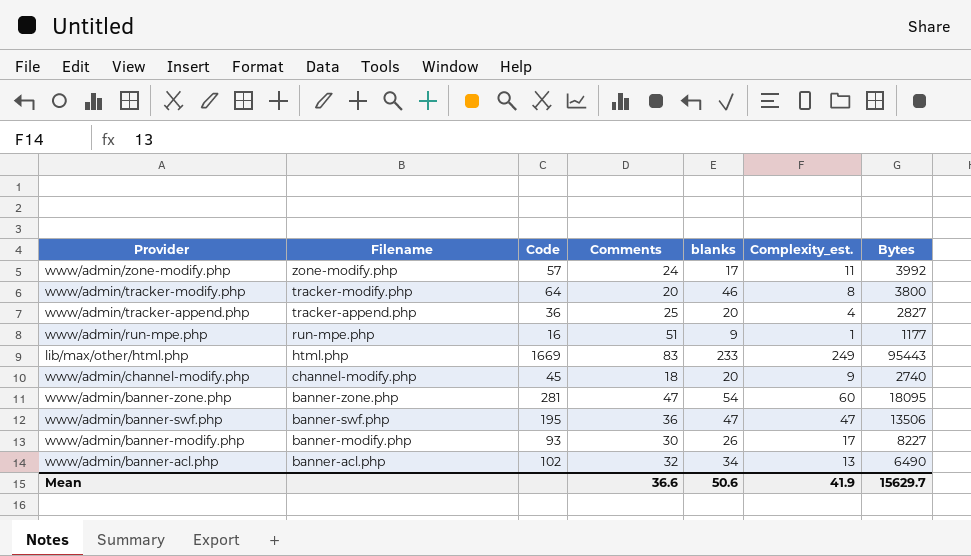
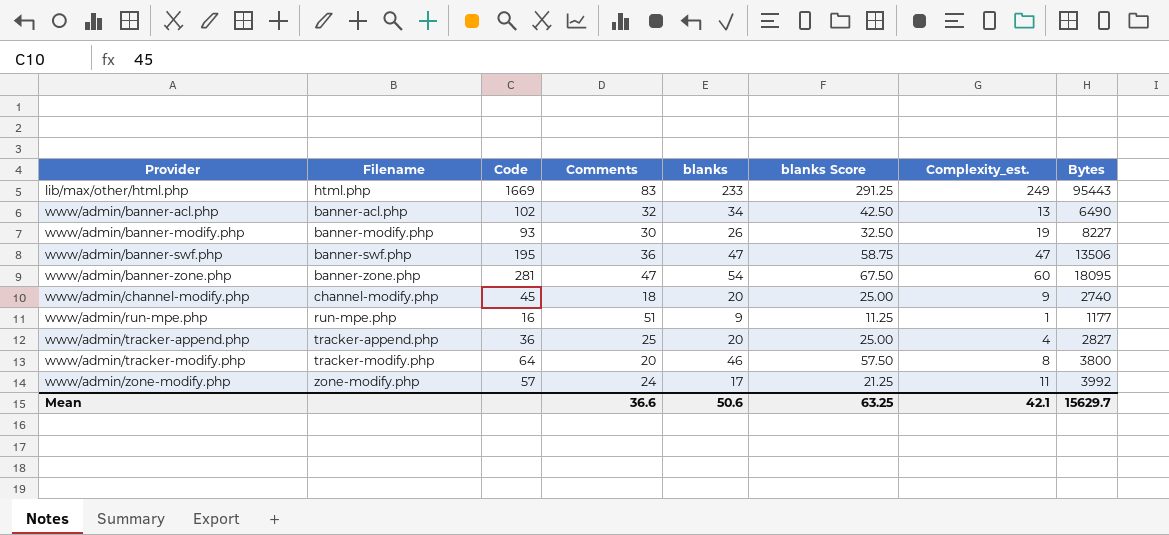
row order: Filename descending -> Provider ascending
column blanks Score | formula: none -> [blanks] * 1.25
www/admin/banner-modify.php | Complexity_est.: 17 -> 19
Mean | Complexity_est.: 41.9 -> 42.1

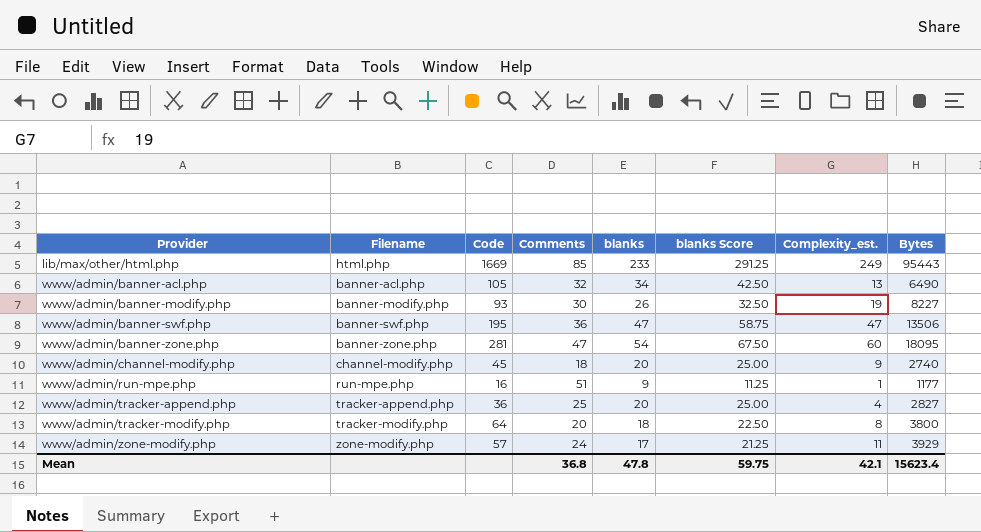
lib/max/other/html.php | Comments: 83 -> 85
www/admin/banner-acl.php | Code: 102 -> 105
www/admin/tracker-modify.php | blanks: 46 -> 18
www/admin/tracker-modify.php | blanks Score: 57.50 -> 22.50
www/admin/zone-modify.php | Bytes: 3992 -> 3929
Mean | Comments: 36.6 -> 36.8
Mean | blanks: 50.6 -> 47.8
Mean | blanks Score: 63.25 -> 59.75
Mean | Bytes: 15629.7 -> 15623.4

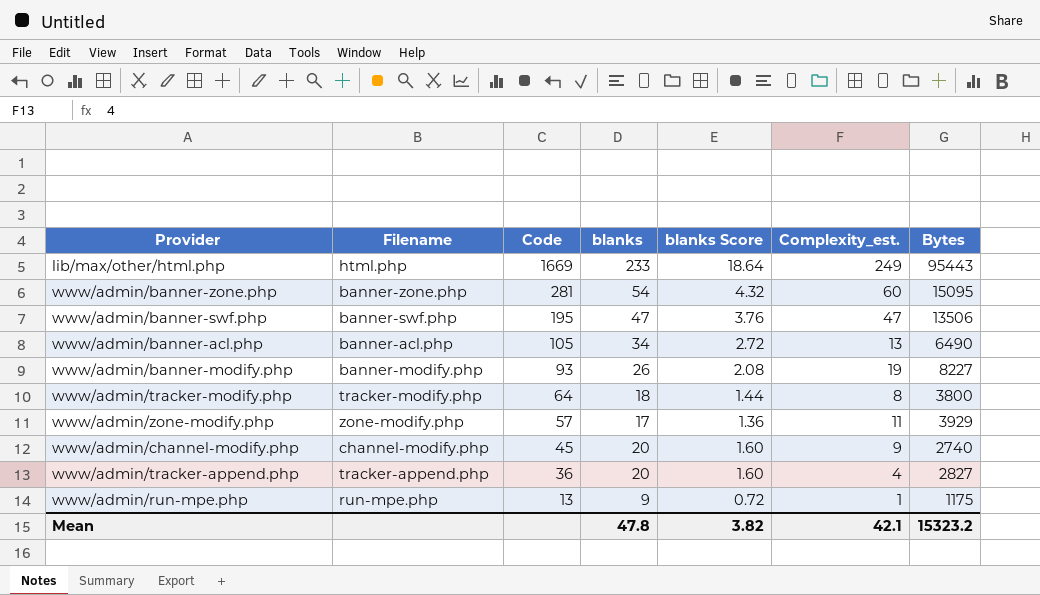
row order: Provider ascending -> Code descending
column Comments | position: 4 -> none
column blanks Score | formula: [blanks] * 1.25 -> [blanks] * 0.08
www/admin/banner-zone.php | Bytes: 18095 -> 15095
www/admin/run-mpe.php | Code: 16 -> 13
www/admin/run-mpe.php | Bytes: 1177 -> 1175
Mean | blanks Score: 59.75 -> 3.82
Mean | Bytes: 15623.4 -> 15323.2

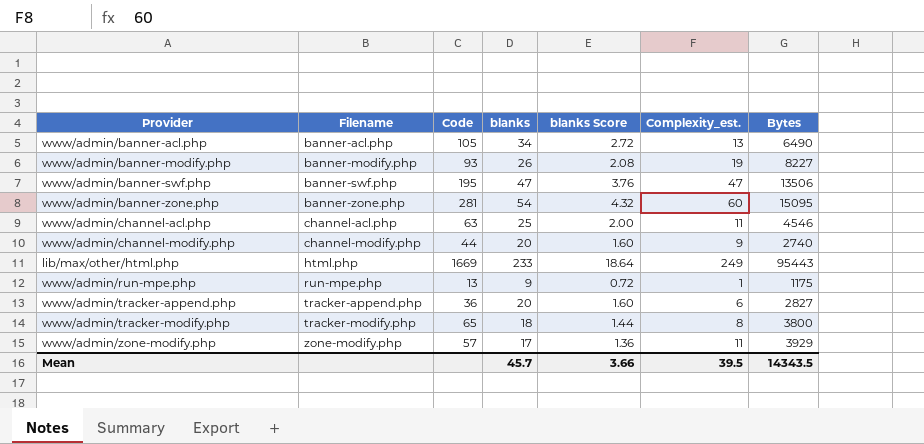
row order: Code descending -> Filename ascending
row www/admin/channel-acl.php: none -> channel-acl.php | 63 | 25 | 2.00 | 11 | 4546
www/admin/channel-modify.php | Code: 45 -> 44
www/admin/tracker-append.php | Complexity_est.: 4 -> 6
www/admin/tracker-modify.php | Code: 64 -> 65
Mean | blanks: 47.8 -> 45.7
Mean | blanks Score: 3.82 -> 3.66
Mean | Complexity_est.: 42.1 -> 39.5
Mean | Bytes: 15323.2 -> 14343.5

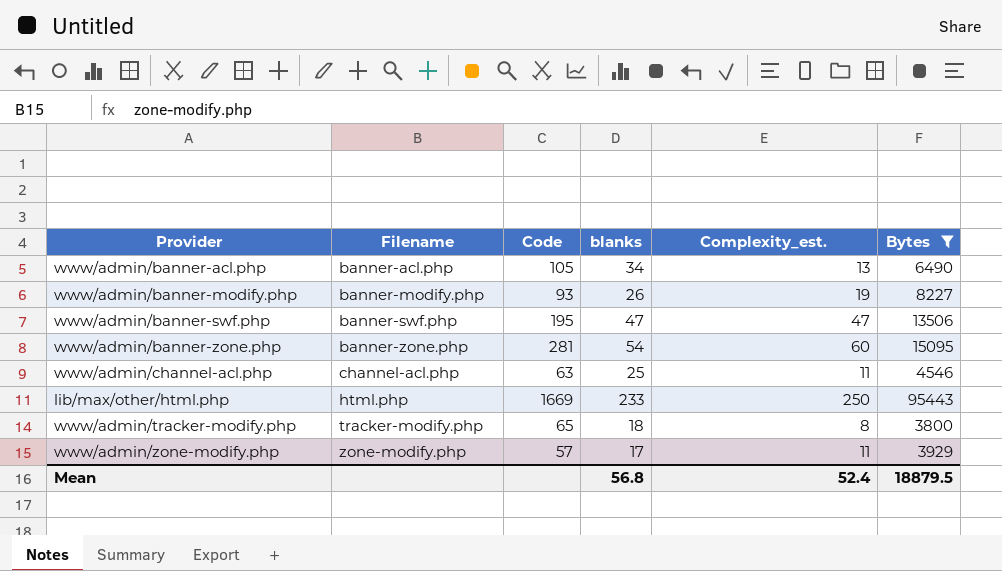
filter: none -> Bytes >= 3800
column blanks Score | formula: [blanks] * 0.08 -> none
lib/max/other/html.php | Complexity_est.: 249 -> 250
Mean | blanks: 45.7 -> 56.8
Mean | Complexity_est.: 39.5 -> 52.4
Mean | Bytes: 14343.5 -> 18879.5

